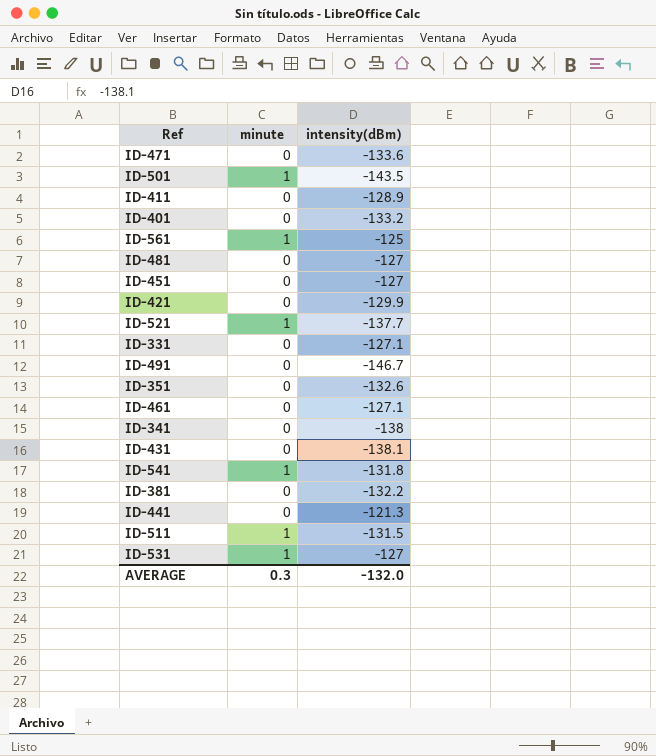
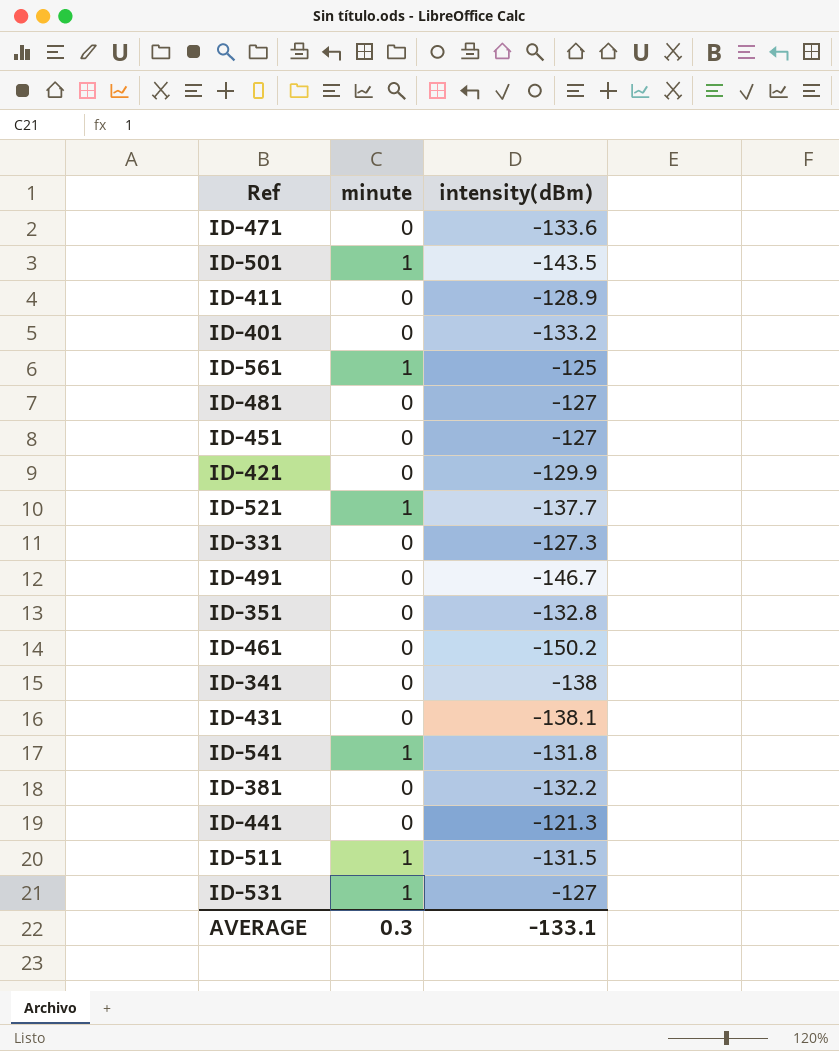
ID-331 | intensity(dBm): -127.1 -> -127.3
ID-351 | intensity(dBm): -132.6 -> -132.8
ID-461 | intensity(dBm): -127.1 -> -150.2
AVERAGE | intensity(dBm): -132.0 -> -133.1

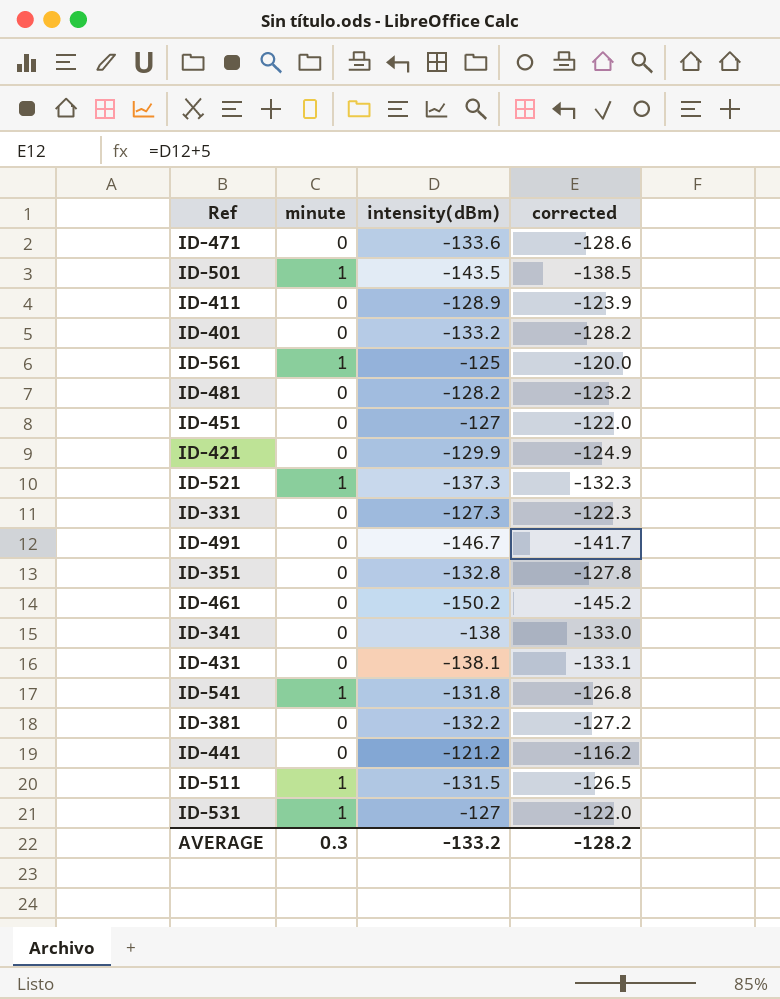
column corrected | formula: none -> [intensity(dBm)] + 5
ID-481 | intensity(dBm): -127 -> -128.2
ID-521 | intensity(dBm): -137.7 -> -137.3
ID-441 | intensity(dBm): -121.3 -> -121.2
AVERAGE | intensity(dBm): -133.1 -> -133.2

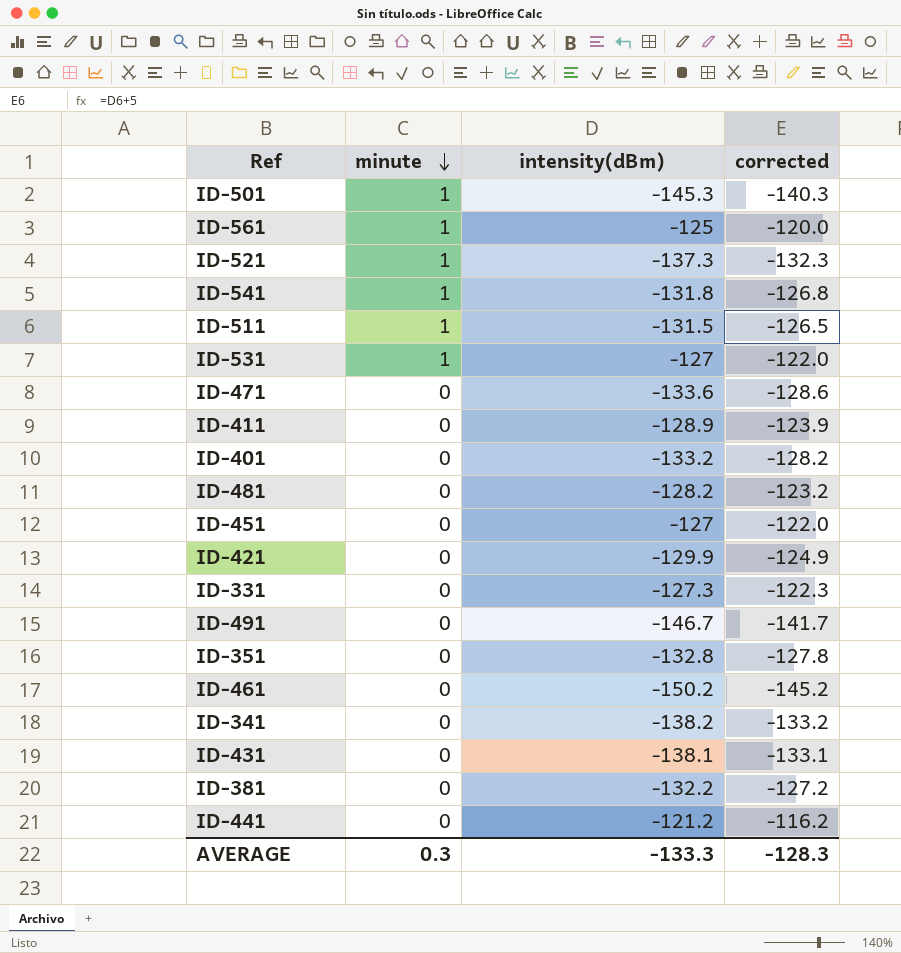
row order: none -> minute descending
ID-501 | intensity(dBm): -143.5 -> -145.3
ID-501 | corrected: -138.5 -> -140.3
ID-341 | intensity(dBm): -138 -> -138.2
ID-341 | corrected: -133.0 -> -133.2
AVERAGE | intensity(dBm): -133.2 -> -133.3
AVERAGE | corrected: -128.2 -> -128.3

